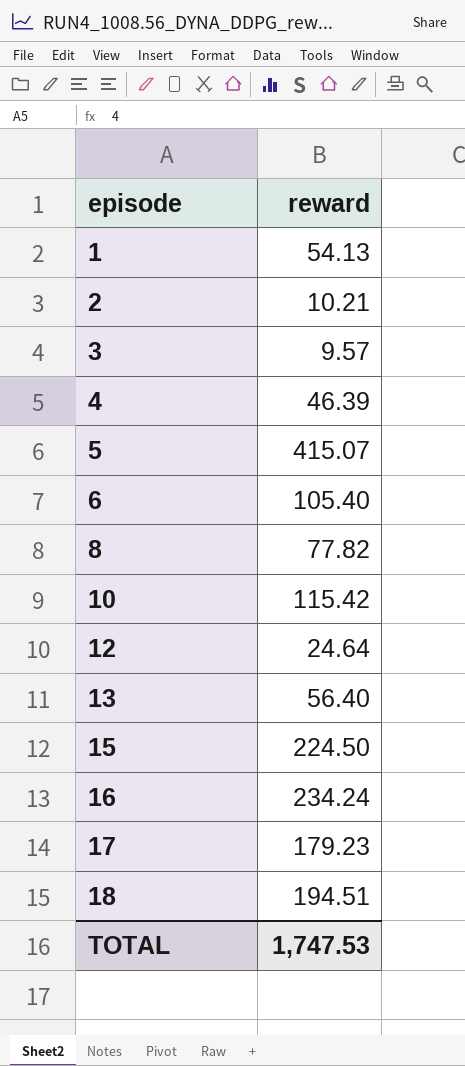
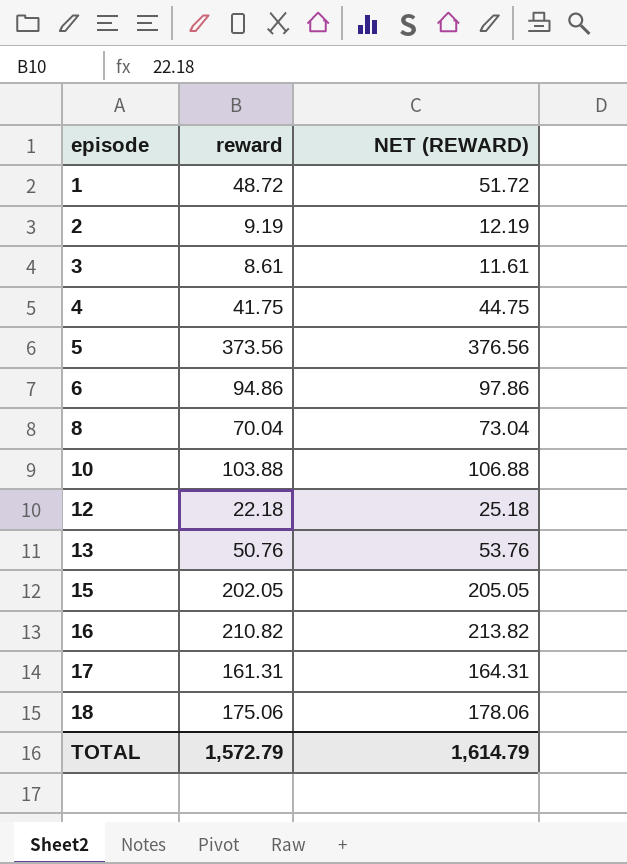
column NET (REWARD) | formula: none -> [reward] + 3
1 | reward: 54.13 -> 48.72
2 | reward: 10.21 -> 9.19
3 | reward: 9.57 -> 8.61
4 | reward: 46.39 -> 41.75
5 | reward: 415.07 -> 373.56
6 | reward: 105.40 -> 94.86
8 | reward: 77.82 -> 70.04
10 | reward: 115.42 -> 103.88
12 | reward: 24.64 -> 22.18
13 | reward: 56.40 -> 50.76
15 | reward: 224.50 -> 202.05
16 | reward: 234.24 -> 210.82
17 | reward: 179.23 -> 161.31
18 | reward: 194.51 -> 175.06
TOTAL | reward: 1,747.53 -> 1,572.79

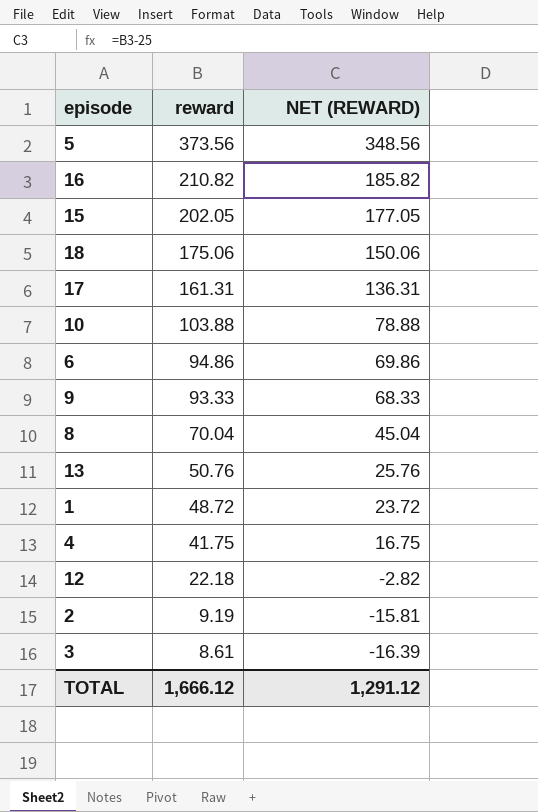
row order: episode ascending -> reward descending
column NET (REWARD) | formula: [reward] + 3 -> [reward] - 25
row 9: none -> 93.33 | 68.33
TOTAL | reward: 1,572.79 -> 1,666.12
TOTAL | NET (REWARD): 1,614.79 -> 1,291.12

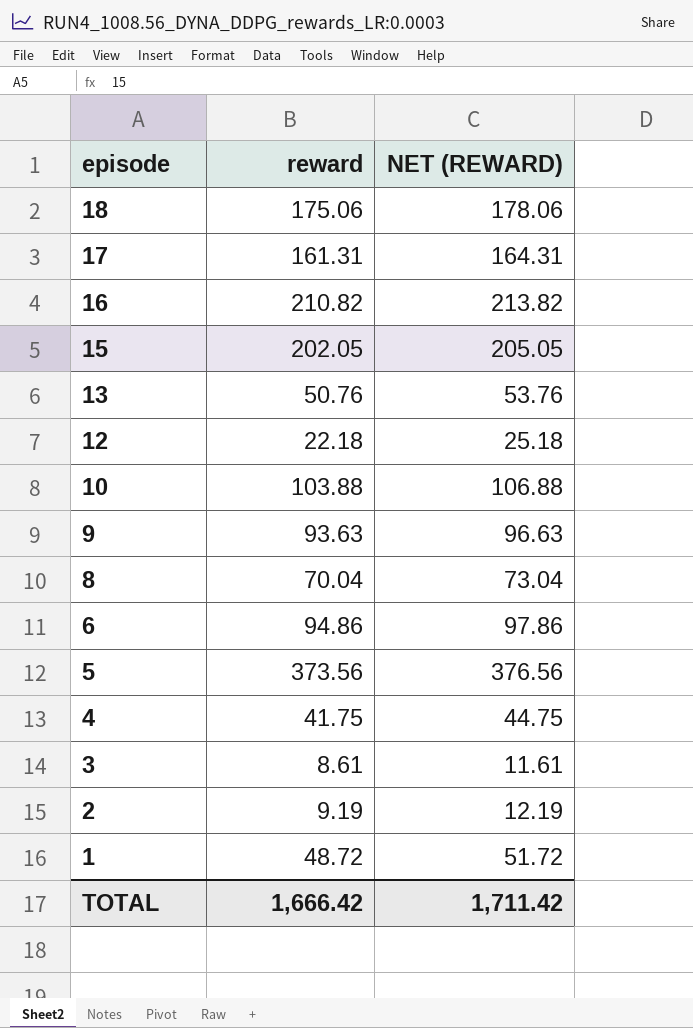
row order: reward descending -> episode descending
column NET (REWARD) | formula: [reward] - 25 -> [reward] + 3
9 | reward: 93.33 -> 93.63
TOTAL | reward: 1,666.12 -> 1,666.42
TOTAL | NET (REWARD): 1,291.12 -> 1,711.42

